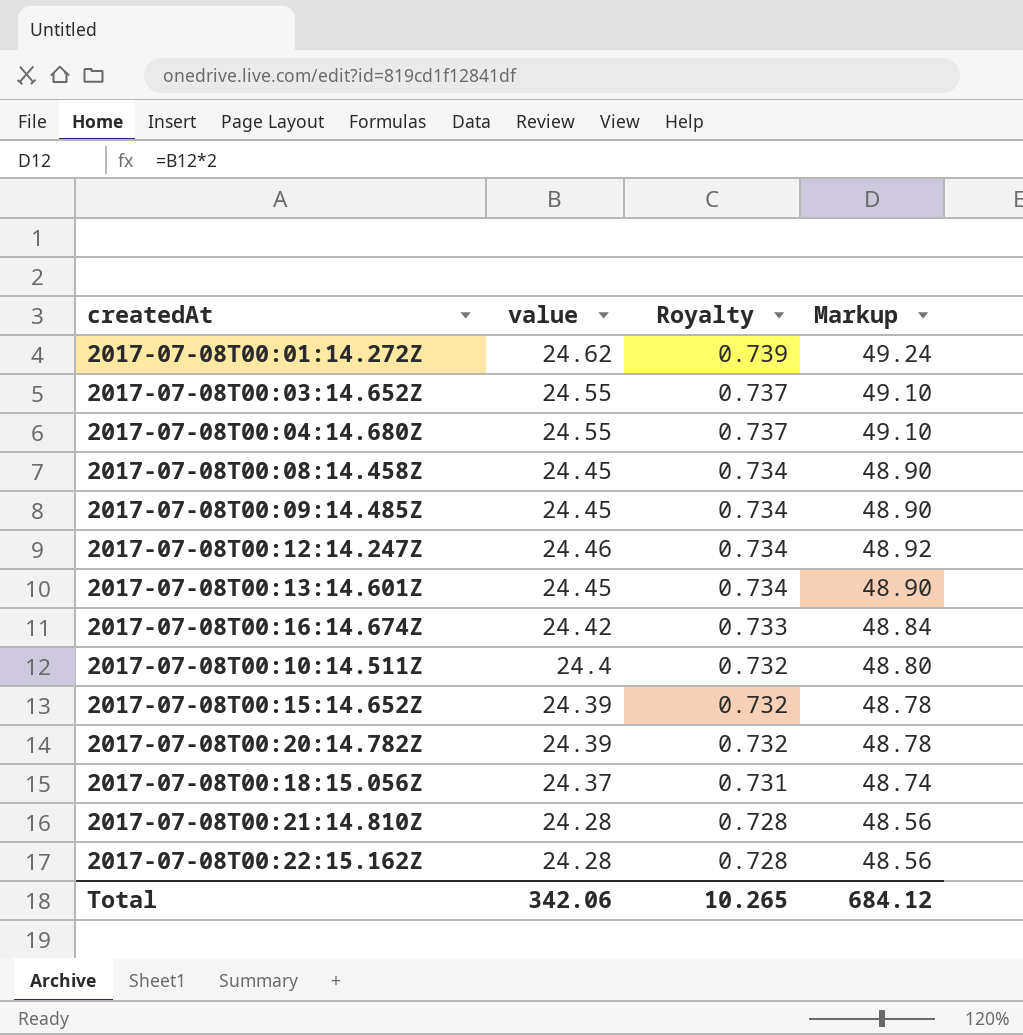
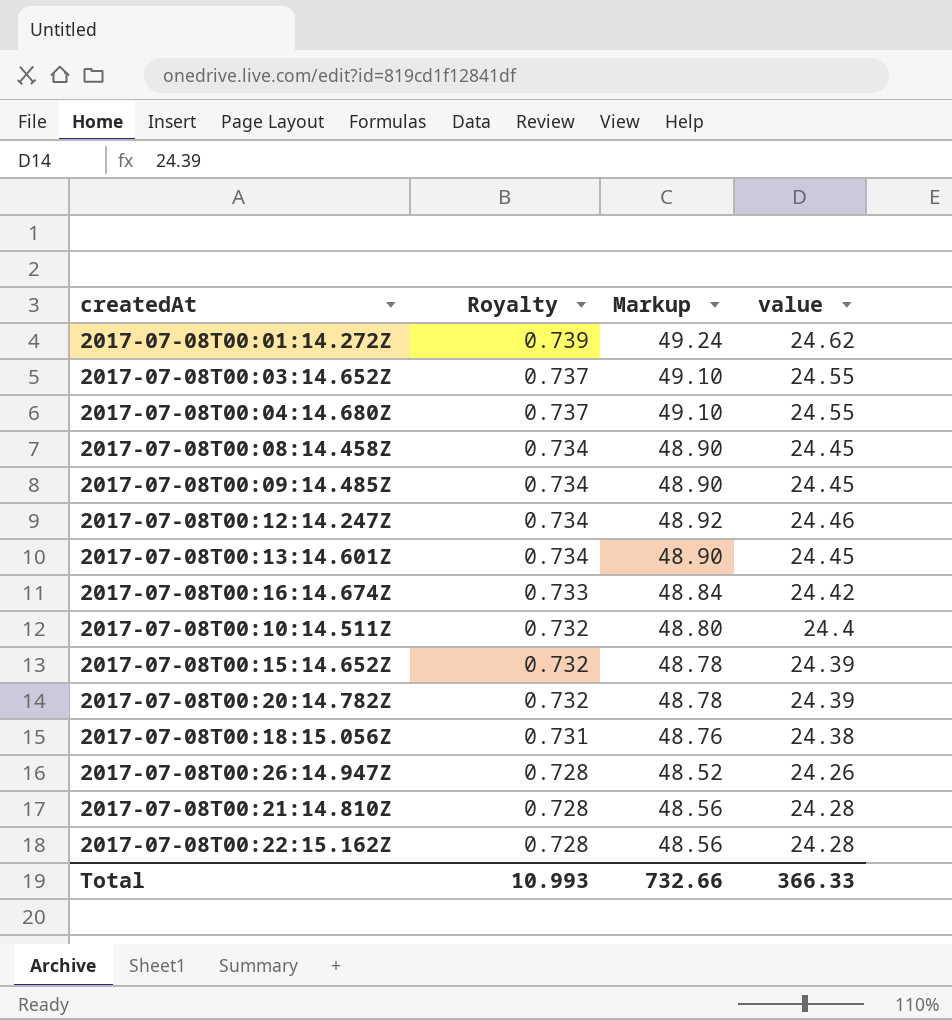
column value | position: 2 -> 4
2017-07-08T00:18:15.056Z | Markup: 48.74 -> 48.76
2017-07-08T00:18:15.056Z | value: 24.37 -> 24.38
row 2017-07-08T00:26:14.947Z: none -> 0.728 | 48.52 | 24.26
Total | Royalty: 10.265 -> 10.993
Total | Markup: 684.12 -> 732.66
Total | value: 342.06 -> 366.33

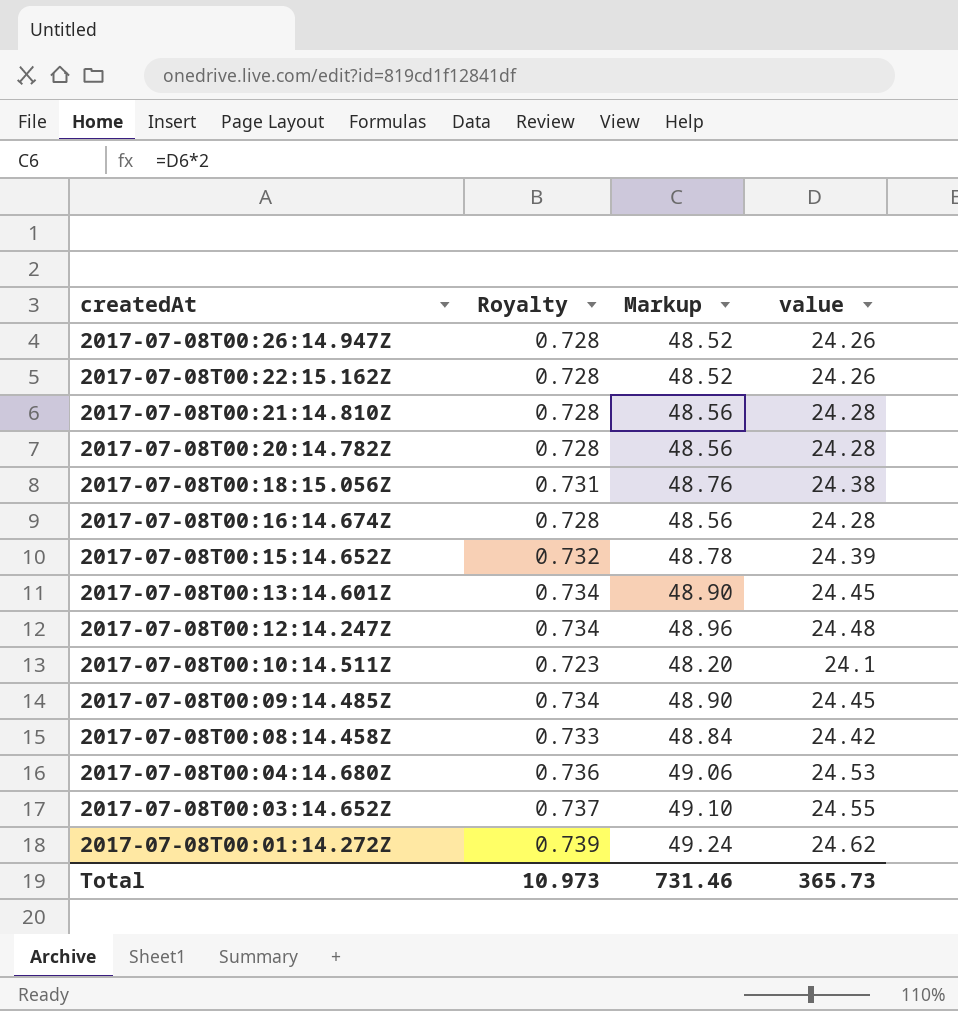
row order: Royalty descending -> createdAt descending
2017-07-08T00:22:15.162Z | Markup: 48.56 -> 48.52
2017-07-08T00:22:15.162Z | value: 24.28 -> 24.26
2017-07-08T00:20:14.782Z | Royalty: 0.732 -> 0.728
2017-07-08T00:20:14.782Z | Markup: 48.78 -> 48.56
2017-07-08T00:20:14.782Z | value: 24.39 -> 24.28
2017-07-08T00:16:14.674Z | Royalty: 0.733 -> 0.728
2017-07-08T00:16:14.674Z | Markup: 48.84 -> 48.56
2017-07-08T00:16:14.674Z | value: 24.42 -> 24.28
2017-07-08T00:12:14.247Z | Markup: 48.92 -> 48.96
2017-07-08T00:12:14.247Z | value: 24.46 -> 24.48
2017-07-08T00:10:14.511Z | Royalty: 0.732 -> 0.723
2017-07-08T00:10:14.511Z | Markup: 48.80 -> 48.20
2017-07-08T00:10:14.511Z | value: 24.4 -> 24.1
2017-07-08T00:08:14.458Z | Royalty: 0.734 -> 0.733
2017-07-08T00:08:14.458Z | Markup: 48.90 -> 48.84
2017-07-08T00:08:14.458Z | value: 24.45 -> 24.42
2017-07-08T00:04:14.680Z | Royalty: 0.737 -> 0.736
2017-07-08T00:04:14.680Z | Markup: 49.10 -> 49.06
2017-07-08T00:04:14.680Z | value: 24.55 -> 24.53
Total | Royalty: 10.993 -> 10.973
Total | Markup: 732.66 -> 731.46
Total | value: 366.33 -> 365.73

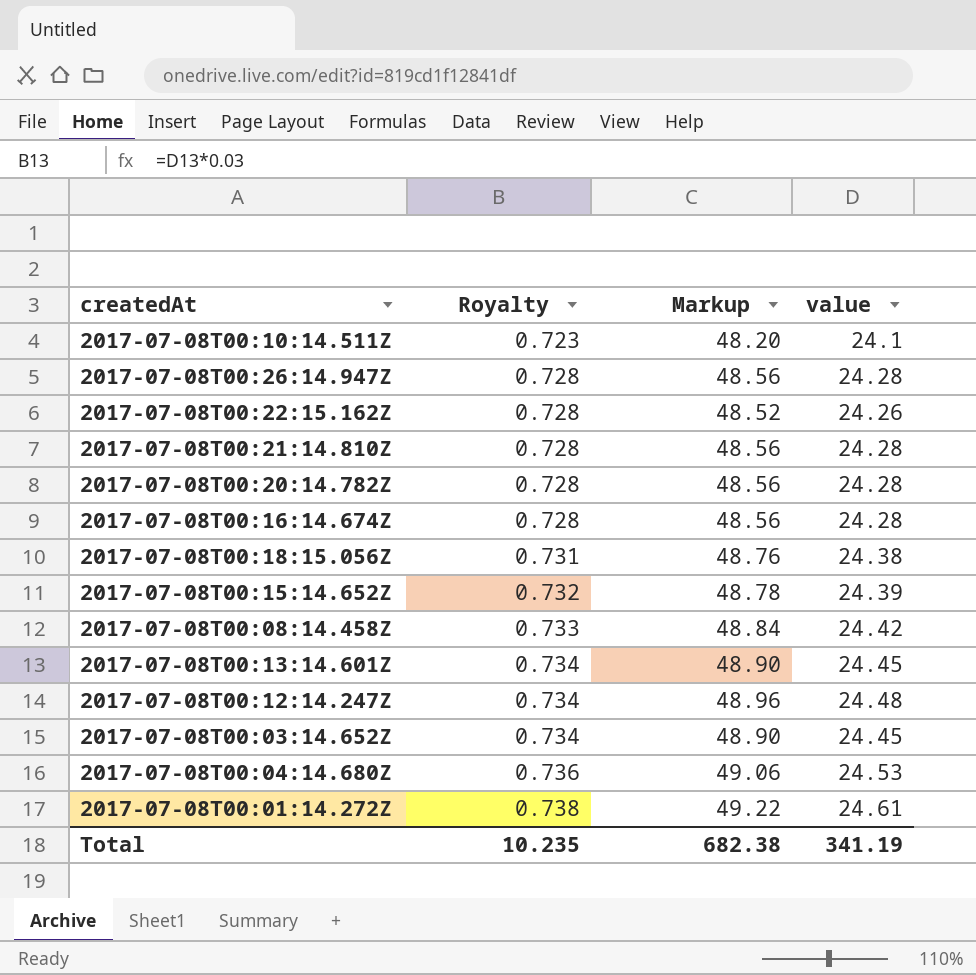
row order: createdAt descending -> Royalty ascending
row 2017-07-08T00:09:14.485Z: 0.734 | 48.90 | 24.45 -> none
2017-07-08T00:26:14.947Z | Markup: 48.52 -> 48.56
2017-07-08T00:26:14.947Z | value: 24.26 -> 24.28
2017-07-08T00:03:14.652Z | Royalty: 0.737 -> 0.734
2017-07-08T00:03:14.652Z | Markup: 49.10 -> 48.90
2017-07-08T00:03:14.652Z | value: 24.55 -> 24.45
2017-07-08T00:01:14.272Z | Royalty: 0.739 -> 0.738
2017-07-08T00:01:14.272Z | Markup: 49.24 -> 49.22
2017-07-08T00:01:14.272Z | value: 24.62 -> 24.61
Total | Royalty: 10.973 -> 10.235
Total | Markup: 731.46 -> 682.38
Total | value: 365.73 -> 341.19

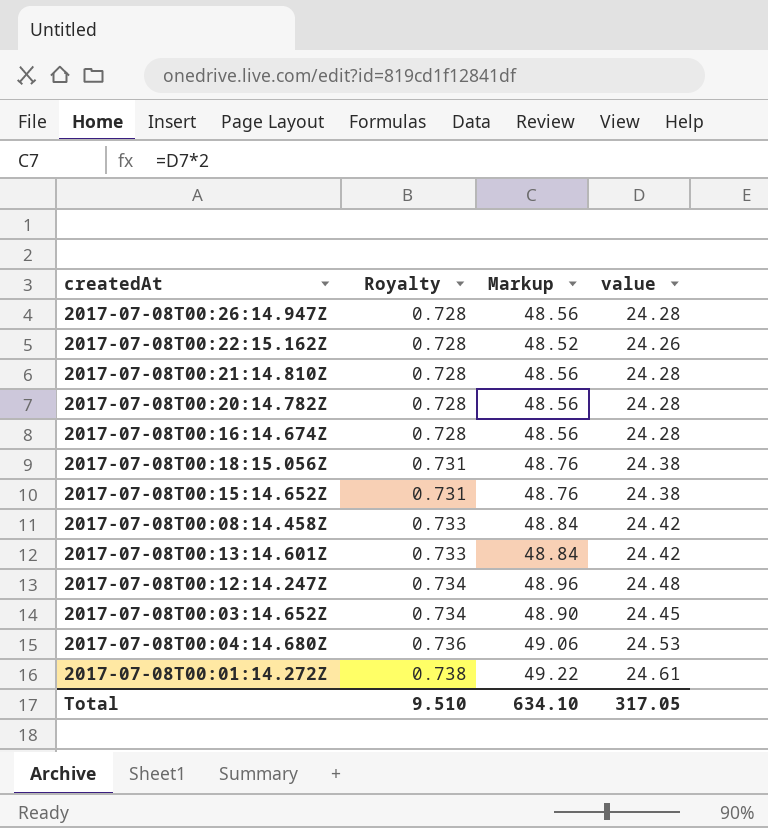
row 2017-07-08T00:10:14.511Z: 0.723 | 48.20 | 24.1 -> none
2017-07-08T00:15:14.652Z | Royalty: 0.732 -> 0.731
2017-07-08T00:15:14.652Z | Markup: 48.78 -> 48.76
2017-07-08T00:15:14.652Z | value: 24.39 -> 24.38
2017-07-08T00:13:14.601Z | Royalty: 0.734 -> 0.733
2017-07-08T00:13:14.601Z | Markup: 48.90 -> 48.84
2017-07-08T00:13:14.601Z | value: 24.45 -> 24.42
Total | Royalty: 10.235 -> 9.510
Total | Markup: 682.38 -> 634.10
Total | value: 341.19 -> 317.05

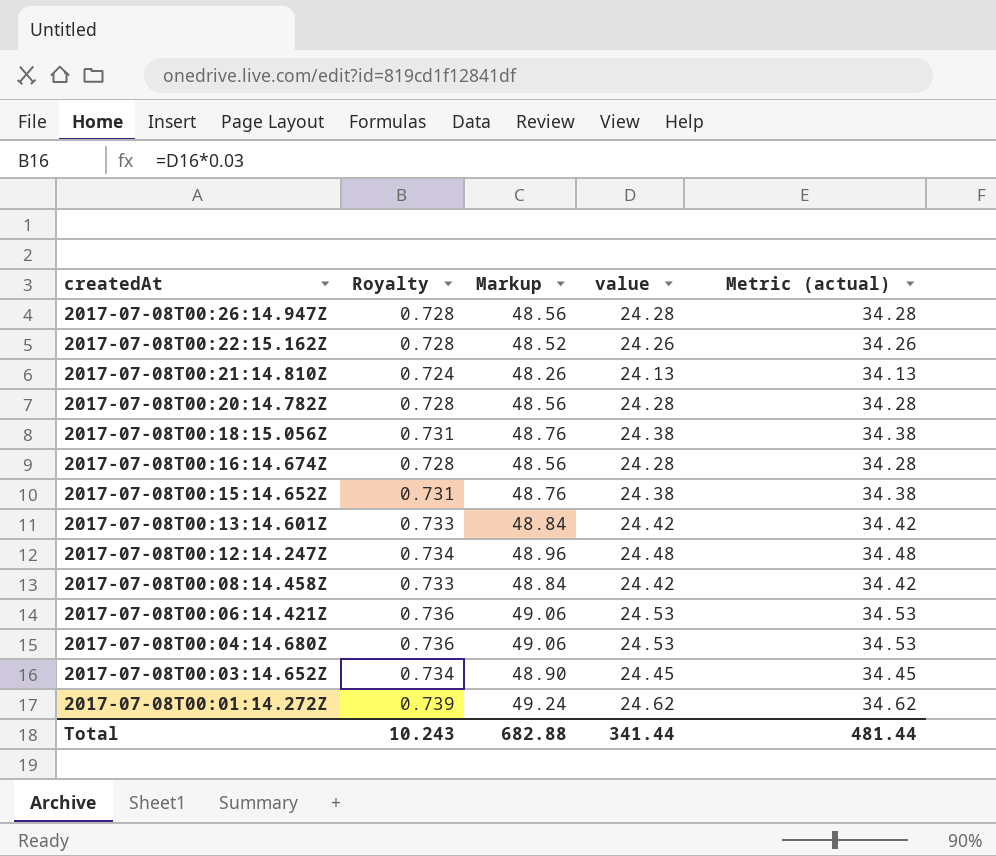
row order: Royalty ascending -> createdAt descending
column Metric (actual) | formula: none -> [value] + 10
2017-07-08T00:21:14.810Z | Royalty: 0.728 -> 0.724
2017-07-08T00:21:14.810Z | Markup: 48.56 -> 48.26
2017-07-08T00:21:14.810Z | value: 24.28 -> 24.13
row 2017-07-08T00:06:14.421Z: none -> 0.736 | 49.06 | 24.53 | 34.53
2017-07-08T00:01:14.272Z | Royalty: 0.738 -> 0.739
2017-07-08T00:01:14.272Z | Markup: 49.22 -> 49.24
2017-07-08T00:01:14.272Z | value: 24.61 -> 24.62
Total | Royalty: 9.510 -> 10.243
Total | Markup: 634.10 -> 682.88
Total | value: 317.05 -> 341.44

